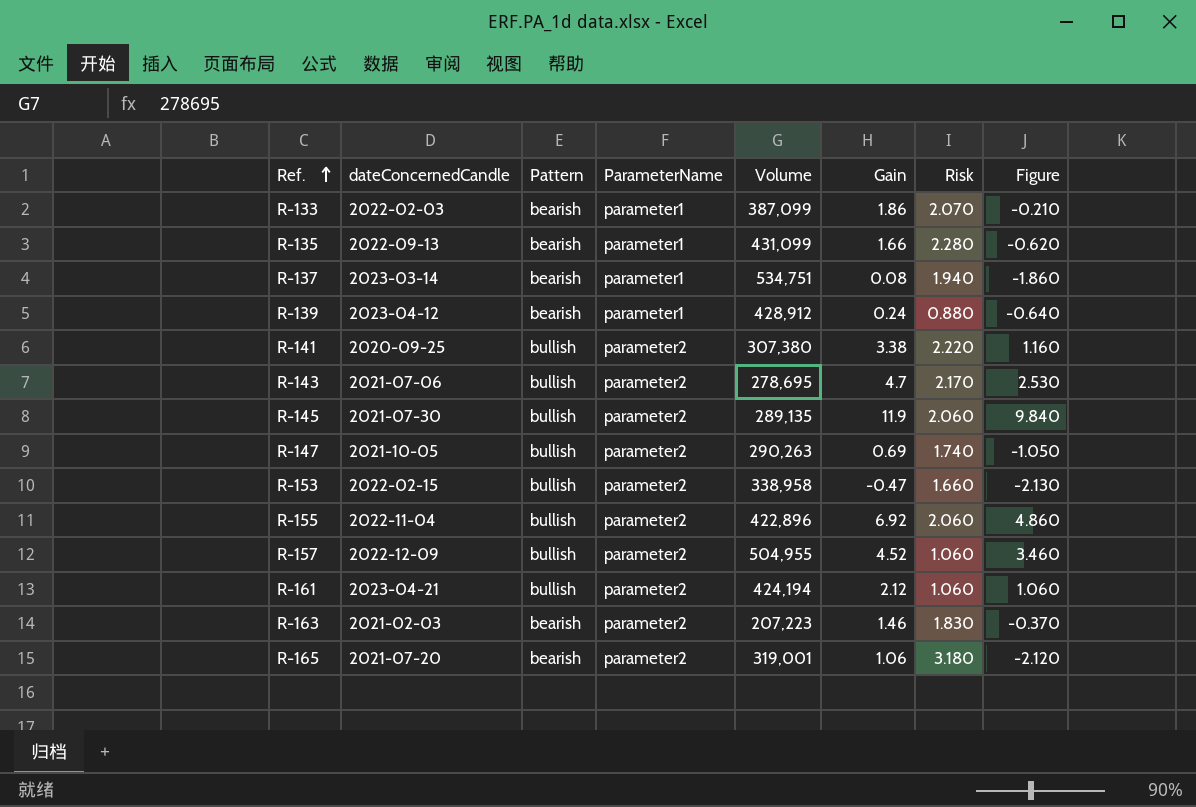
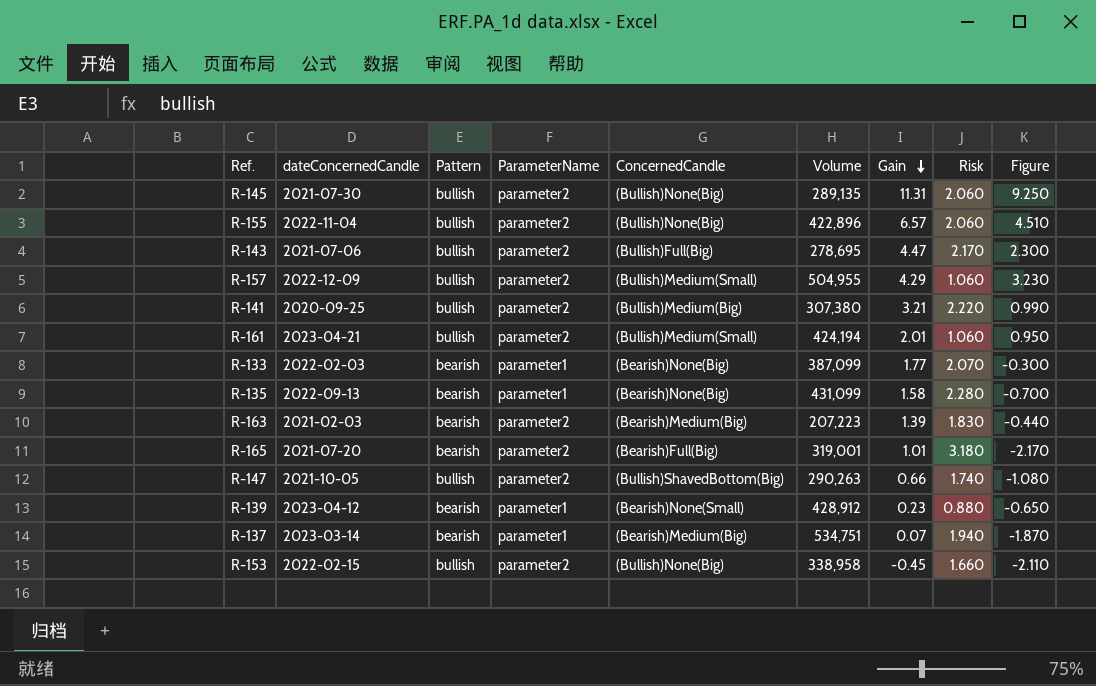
row order: Ref. ascending -> Gain descending
column ConcernedCandle | position: none -> 5
R-145 | Gain: 11.9 -> 11.31
R-145 | Figure: 9.840 -> 9.250
R-155 | Gain: 6.92 -> 6.57
R-155 | Figure: 4.860 -> 4.510
R-143 | Gain: 4.7 -> 4.47
R-143 | Figure: 2.530 -> 2.300
R-157 | Gain: 4.52 -> 4.29
R-157 | Figure: 3.460 -> 3.230
R-141 | Gain: 3.38 -> 3.21
R-141 | Figure: 1.160 -> 0.990
R-161 | Gain: 2.12 -> 2.01
R-161 | Figure: 1.060 -> 0.950
R-133 | Gain: 1.86 -> 1.77
R-133 | Figure: -0.210 -> -0.300
R-135 | Gain: 1.66 -> 1.58
R-135 | Figure: -0.620 -> -0.700
R-163 | Gain: 1.46 -> 1.39
R-163 | Figure: -0.370 -> -0.440
R-165 | Gain: 1.06 -> 1.01
R-165 | Figure: -2.120 -> -2.170
R-147 | Gain: 0.69 -> 0.66
R-147 | Figure: -1.050 -> -1.080
R-139 | Gain: 0.24 -> 0.23
R-139 | Figure: -0.640 -> -0.650
R-137 | Gain: 0.08 -> 0.07
R-137 | Figure: -1.860 -> -1.870
R-153 | Gain: -0.47 -> -0.45
R-153 | Figure: -2.130 -> -2.110

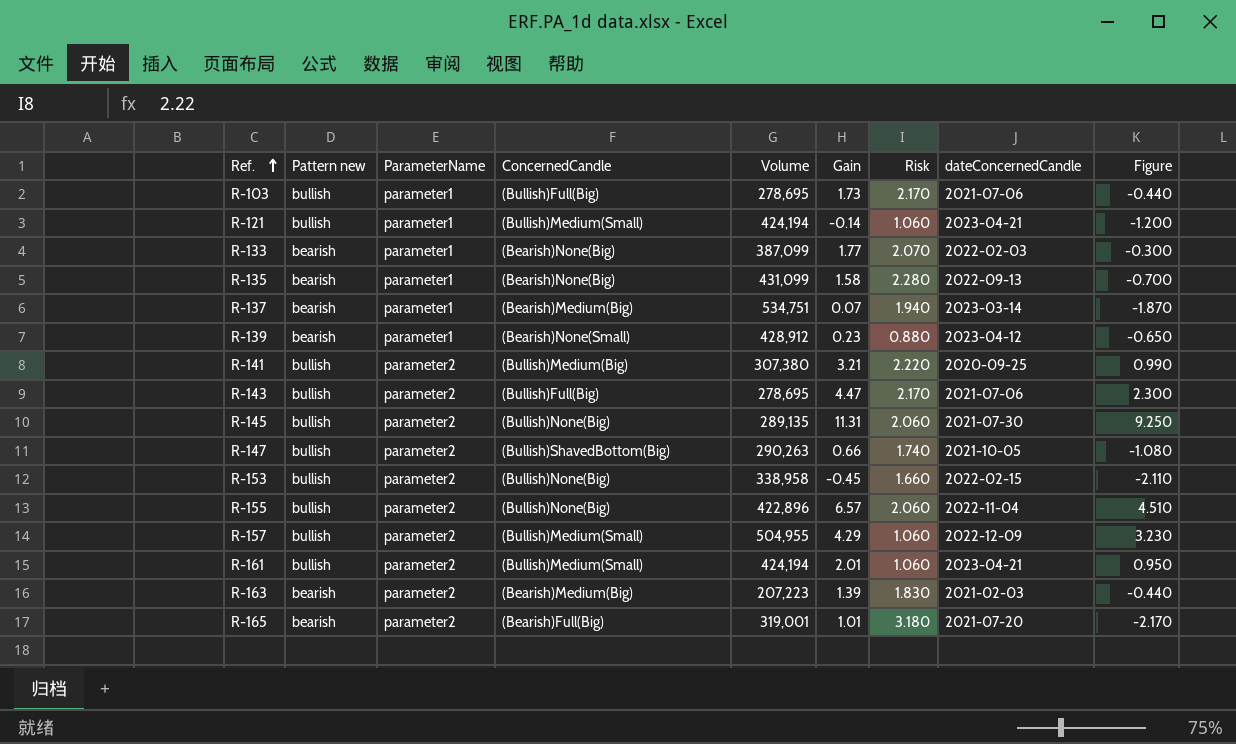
row order: Gain descending -> Ref. ascending
column name: Pattern -> Pattern new
column dateConcernedCandle | position: 2 -> 8
row R-103: none -> bullish | parameter1 | (Bullish)Full(Big) | 278,695 | 1.73 | 2.170 | 2021-07-06 | -0.440
row R-121: none -> bullish | parameter1 | (Bullish)Medium(Small) | 424,194 | -0.14 | 1.060 | 2023-04-21 | -1.200

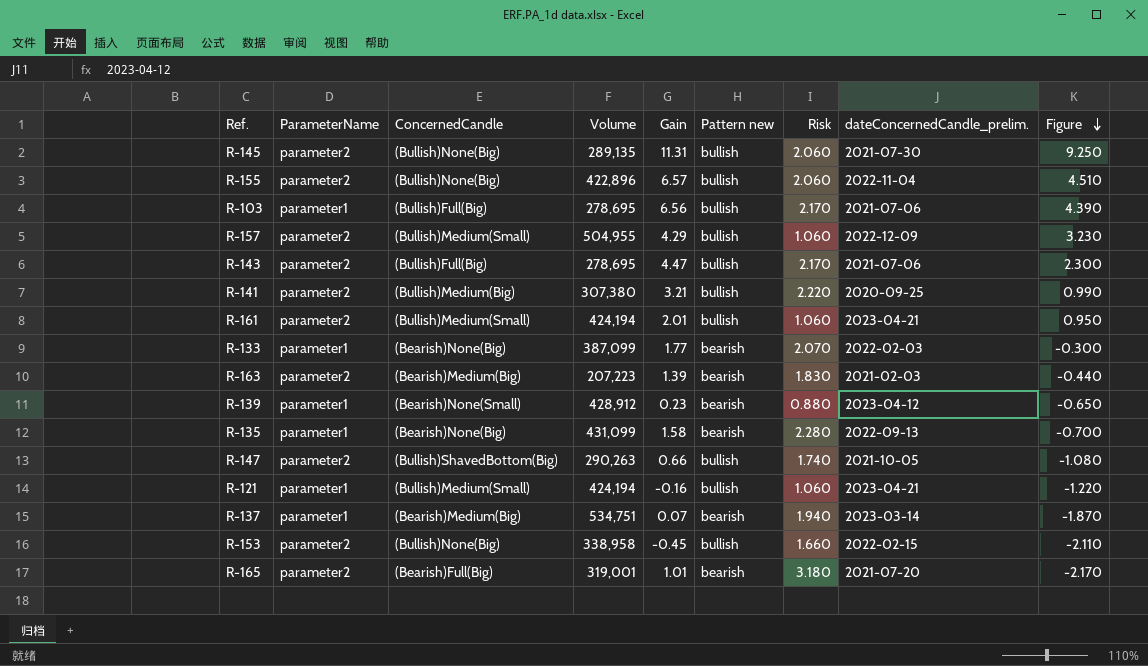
row order: Ref. ascending -> Figure descending
column Pattern new | position: 2 -> 6
column name: dateConcernedCandle -> dateConcernedCandle_prelim.
R-103 | Gain: 1.73 -> 6.56
R-103 | Figure: -0.440 -> 4.390
R-121 | Gain: -0.14 -> -0.16
R-121 | Figure: -1.200 -> -1.220

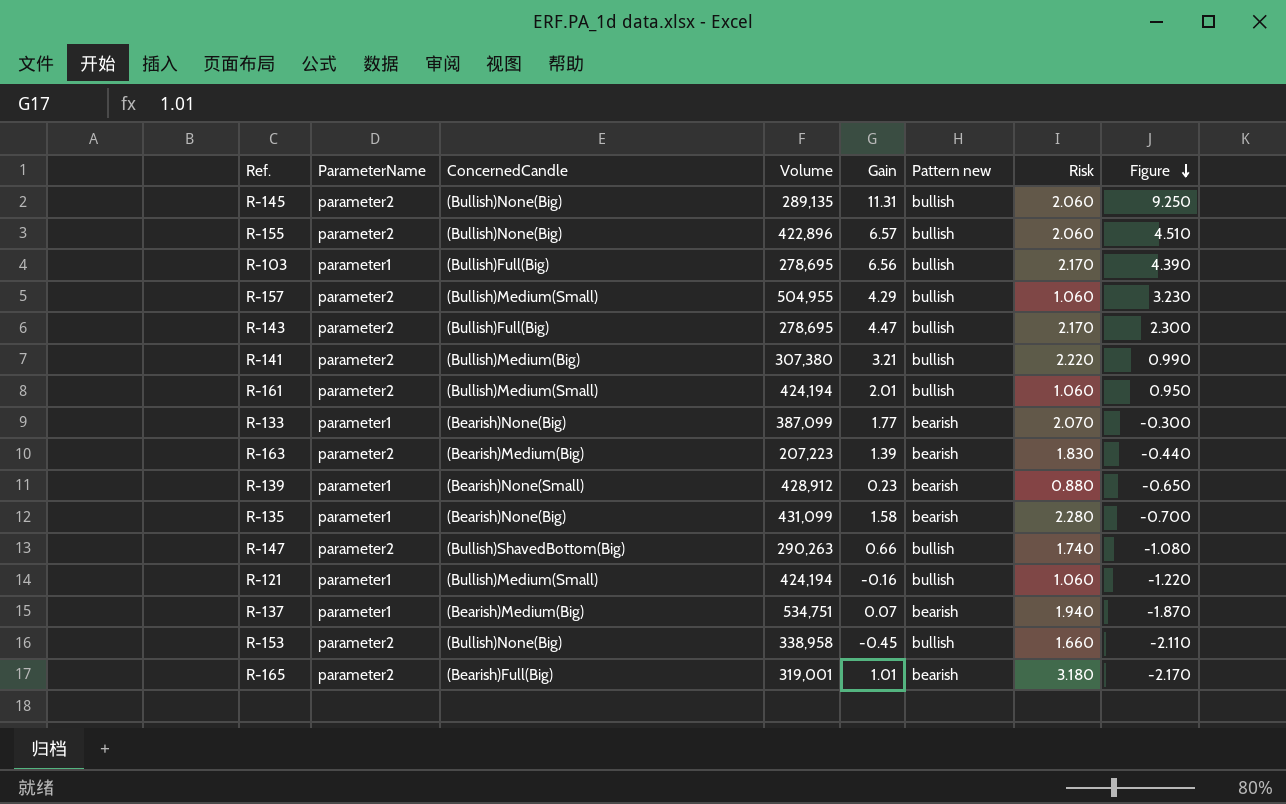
column dateConcernedCandle_prelim. | position: 8 -> none

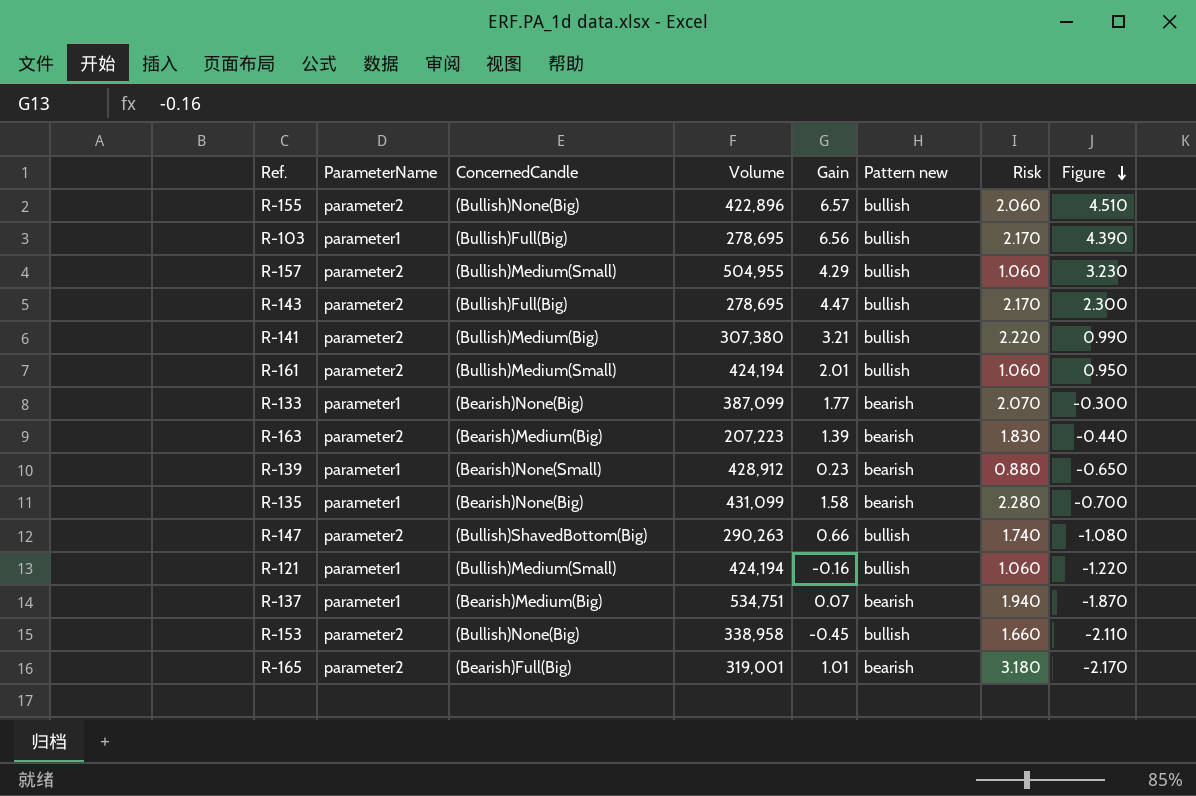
row R-145: parameter2 | (Bullish)None(Big) | 289,135 | 11.31 | bullish | 2.060 | 9.250 -> none

